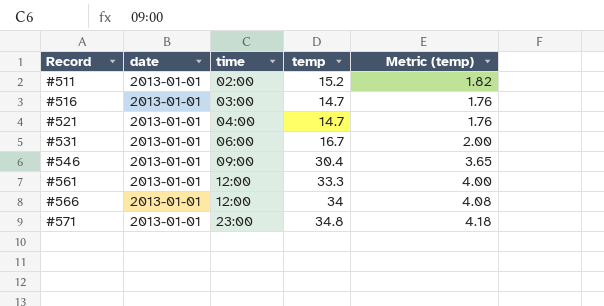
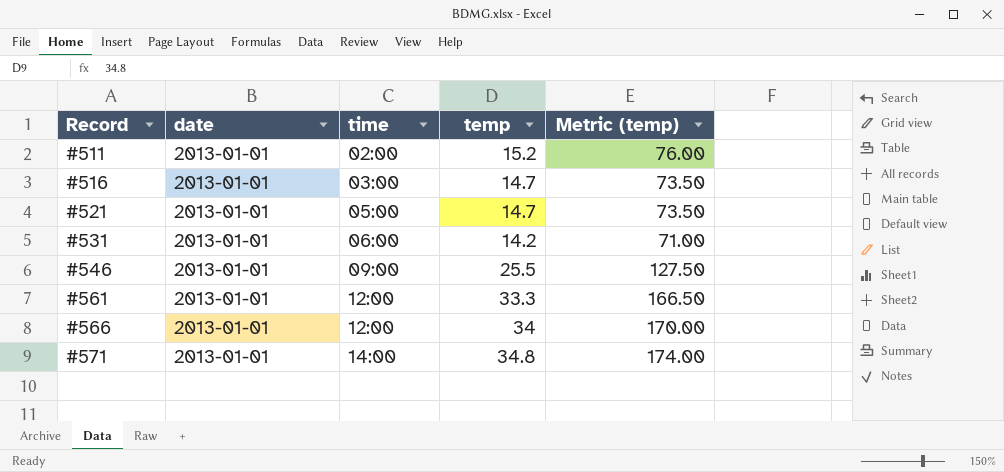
column Metric (temp) | formula: [temp] * 0.12 -> [temp] * 5
#521 | time: 04:00 -> 05:00
#531 | temp: 16.7 -> 14.2
#546 | temp: 30.4 -> 25.5
#571 | time: 23:00 -> 14:00

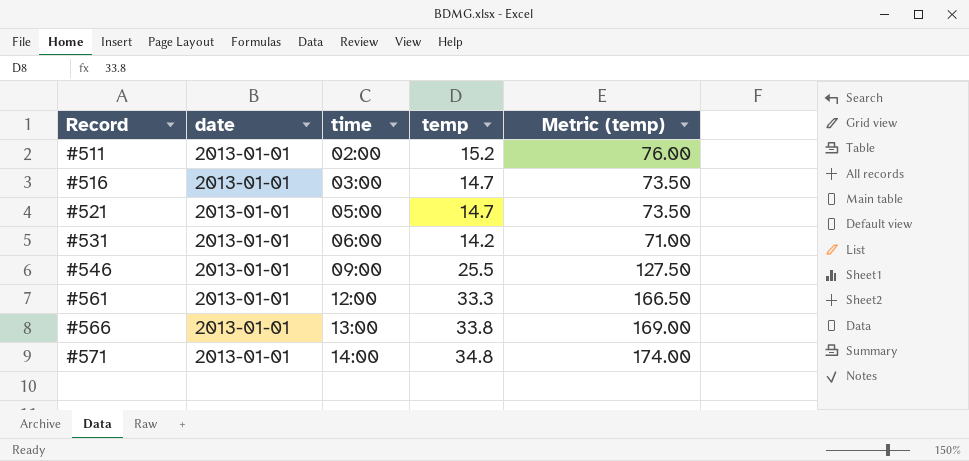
#566 | time: 12:00 -> 13:00
#566 | temp: 34 -> 33.8
#566 | Metric (temp): 170.00 -> 169.00

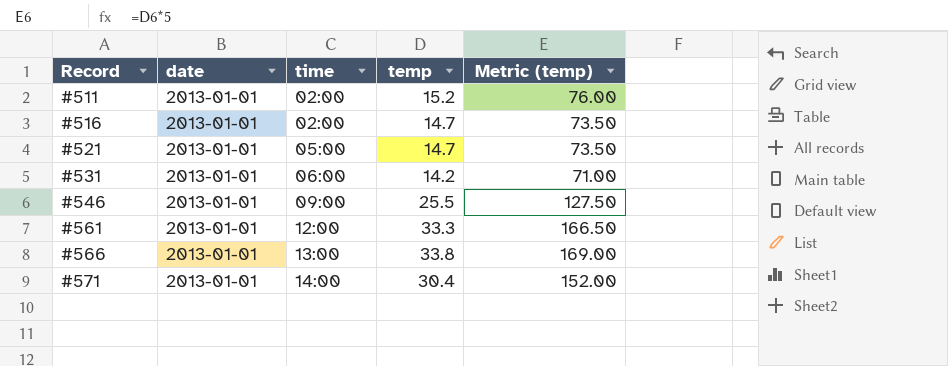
#516 | time: 03:00 -> 02:00
#571 | temp: 34.8 -> 30.4
#571 | Metric (temp): 174.00 -> 152.00

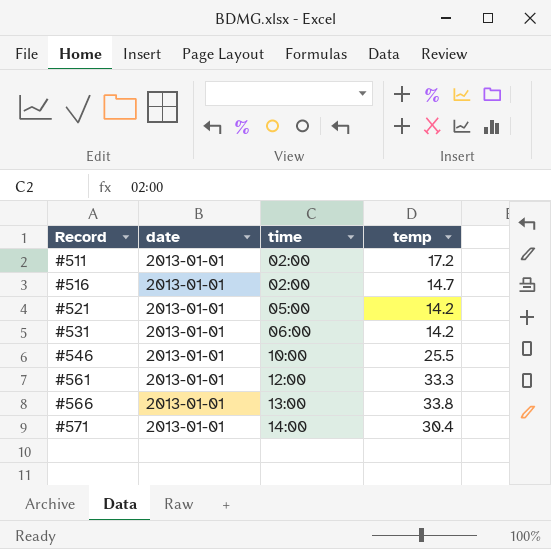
column Metric (temp) | formula: [temp] * 5 -> none
#511 | temp: 15.2 -> 17.2
#521 | temp: 14.7 -> 14.2
#546 | time: 09:00 -> 10:00

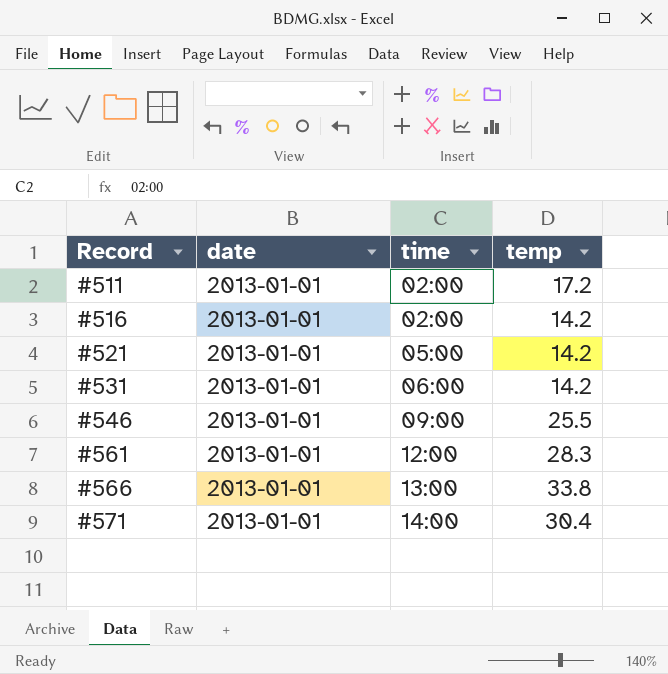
#516 | temp: 14.7 -> 14.2
#546 | time: 10:00 -> 09:00
#561 | temp: 33.3 -> 28.3

